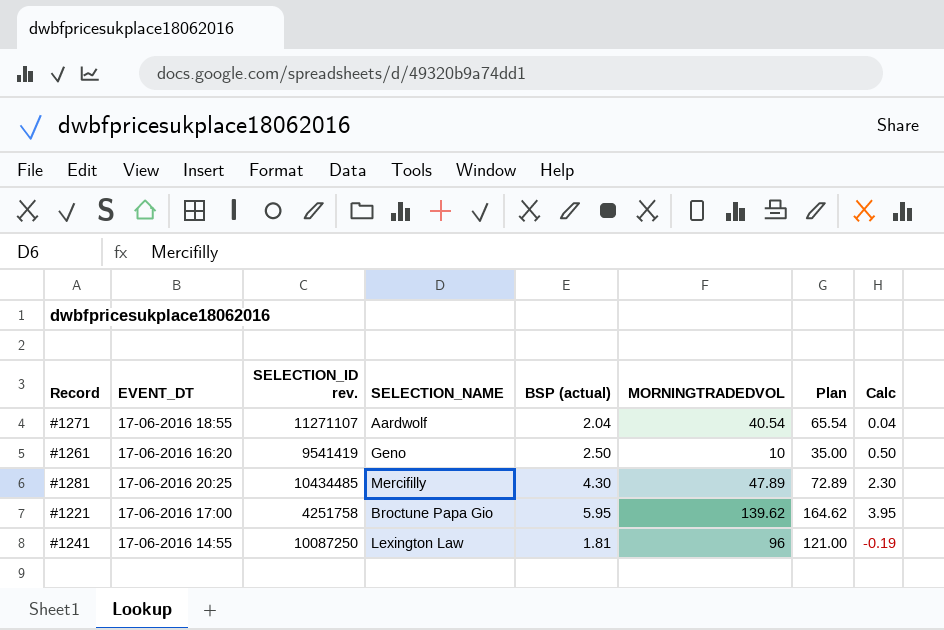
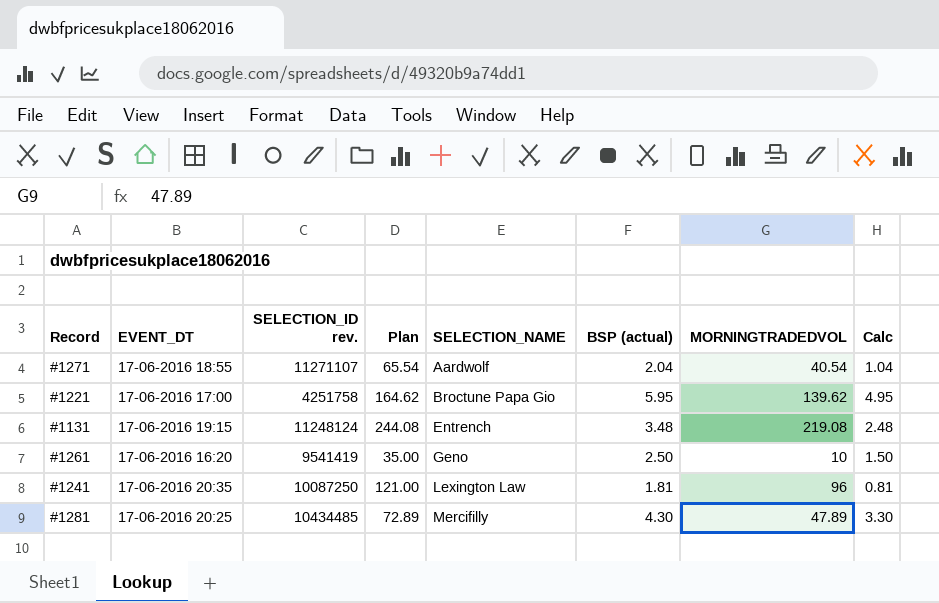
row order: none -> SELECTION_NAME ascending
column Plan | position: 7 -> 4
column Calc | formula: [BSP (actual)] - 2 -> [BSP (actual)] - 1
row #1131: none -> 17-06-2016 19:15 | 11248124 | 244.08 | Entrench | 3.48 | 219.08 | 2.48
#1241 | EVENT_DT: 17-06-2016 14:55 -> 17-06-2016 20:35

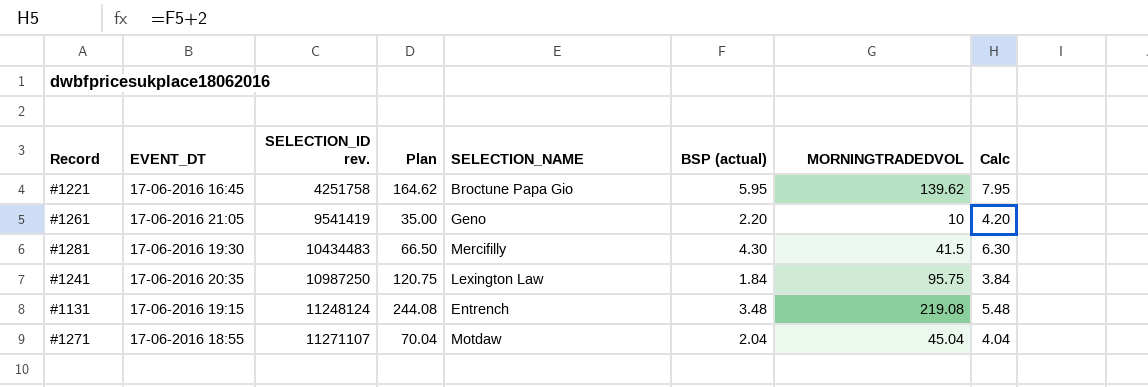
row order: SELECTION_NAME ascending -> SELECTION_ID rev. ascending
column Calc | formula: [BSP (actual)] - 1 -> [BSP (actual)] + 2
#1221 | EVENT_DT: 17-06-2016 17:00 -> 17-06-2016 16:45
#1261 | EVENT_DT: 17-06-2016 16:20 -> 17-06-2016 21:05
#1261 | BSP (actual): 2.50 -> 2.20
#1281 | EVENT_DT: 17-06-2016 20:25 -> 17-06-2016 19:30
#1281 | SELECTION_ID rev.: 10434485 -> 10434483
#1281 | Plan: 72.89 -> 66.50
#1281 | MORNINGTRADEDVOL: 47.89 -> 41.5
#1241 | SELECTION_ID rev.: 10087250 -> 10987250
#1241 | Plan: 121.00 -> 120.75
#1241 | BSP (actual): 1.81 -> 1.84
#1241 | MORNINGTRADEDVOL: 96 -> 95.75
#1271 | Plan: 65.54 -> 70.04
#1271 | SELECTION_NAME: Aardwolf -> Motdaw
#1271 | MORNINGTRADEDVOL: 40.54 -> 45.04

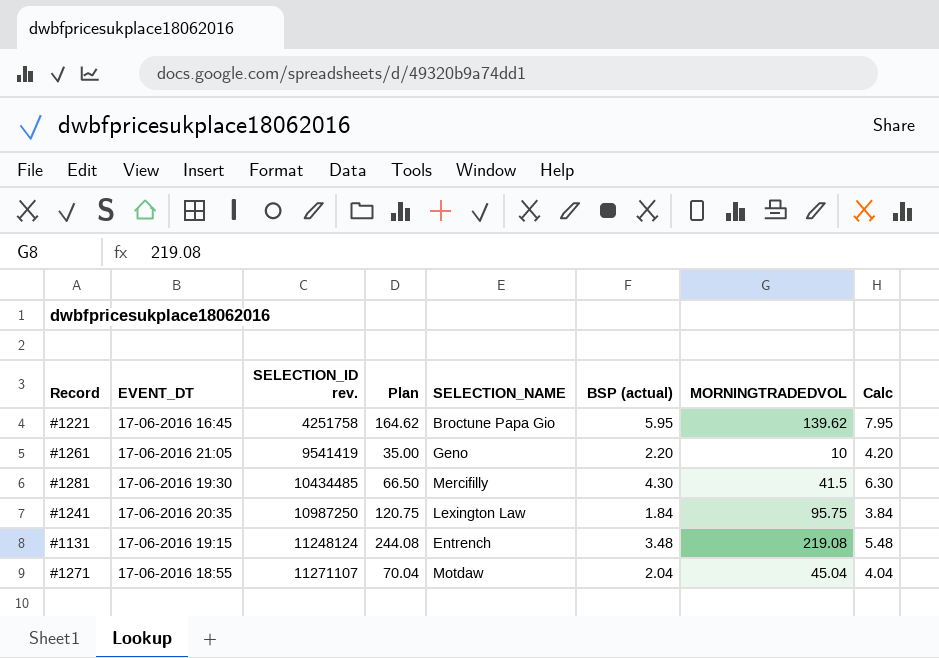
#1281 | SELECTION_ID rev.: 10434483 -> 10434485

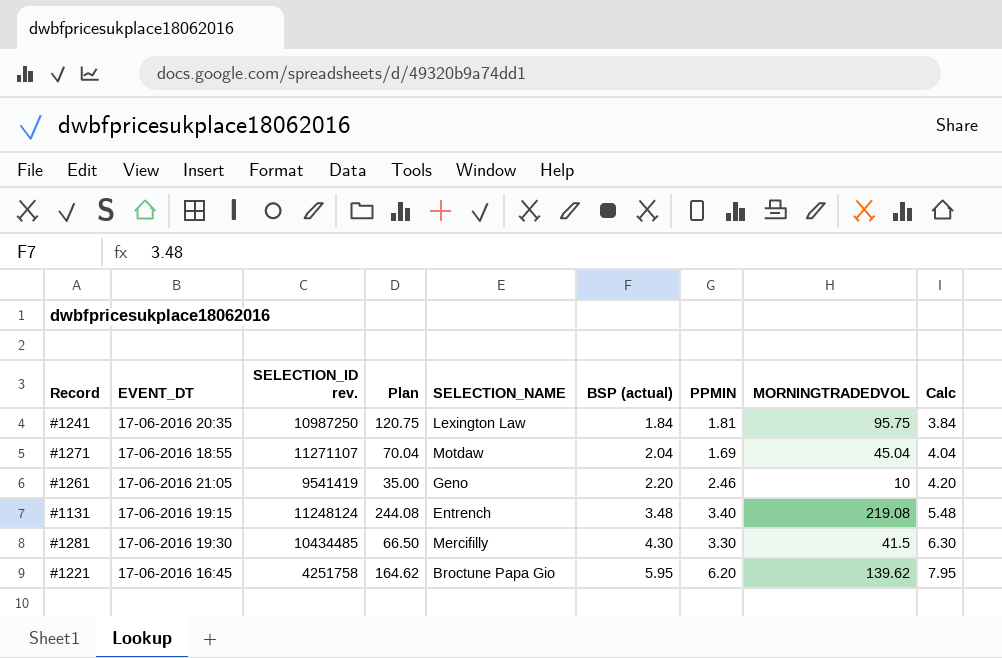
row order: SELECTION_ID rev. ascending -> BSP (actual) ascending
column PPMIN | position: none -> 7

